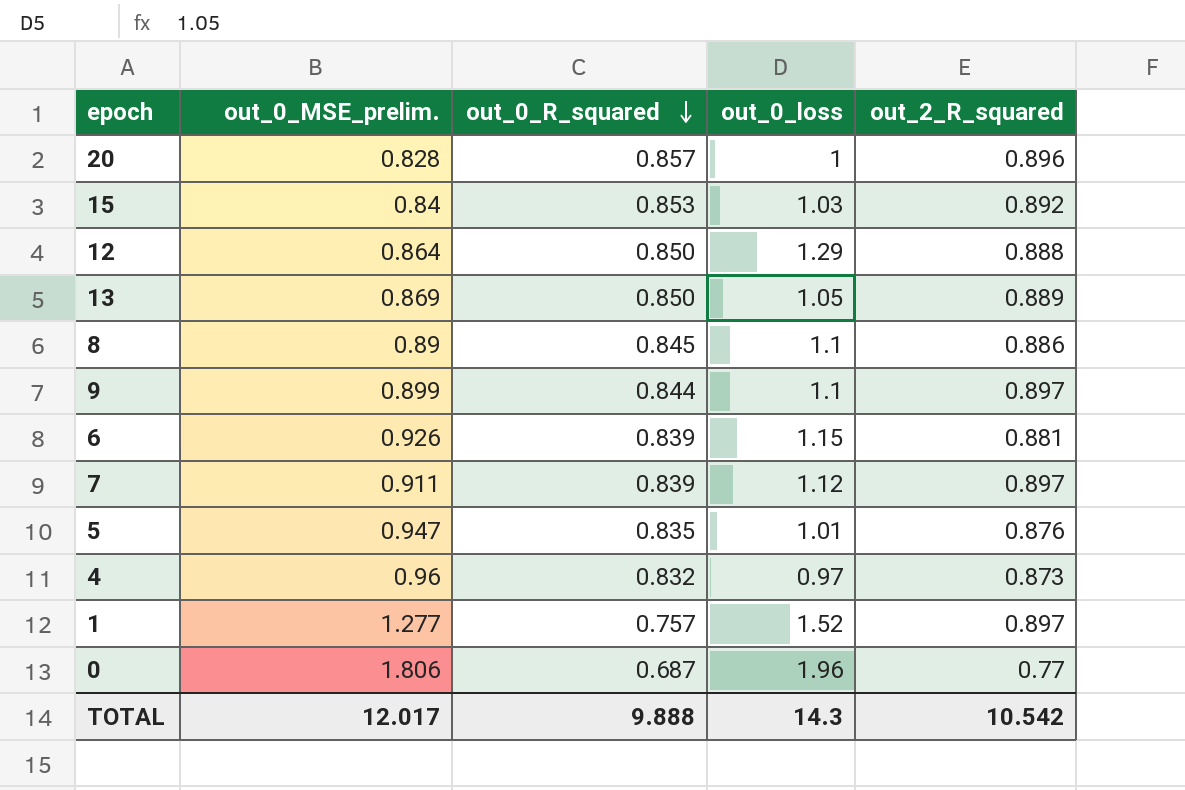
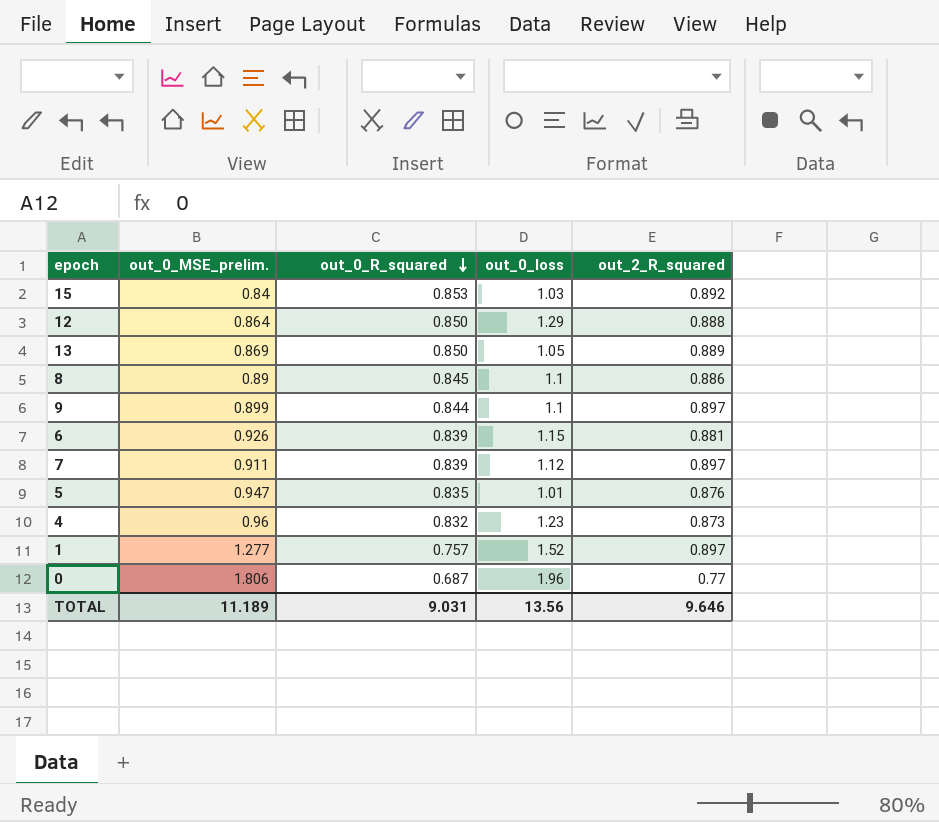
row 20: 0.828 | 0.857 | 1 | 0.896 -> none
4 | out_0_loss: 0.97 -> 1.23
TOTAL | out_0_MSE_prelim.: 12.017 -> 11.189
TOTAL | out_0_R_squared: 9.888 -> 9.031
TOTAL | out_0_loss: 14.3 -> 13.56
TOTAL | out_2_R_squared: 10.542 -> 9.646

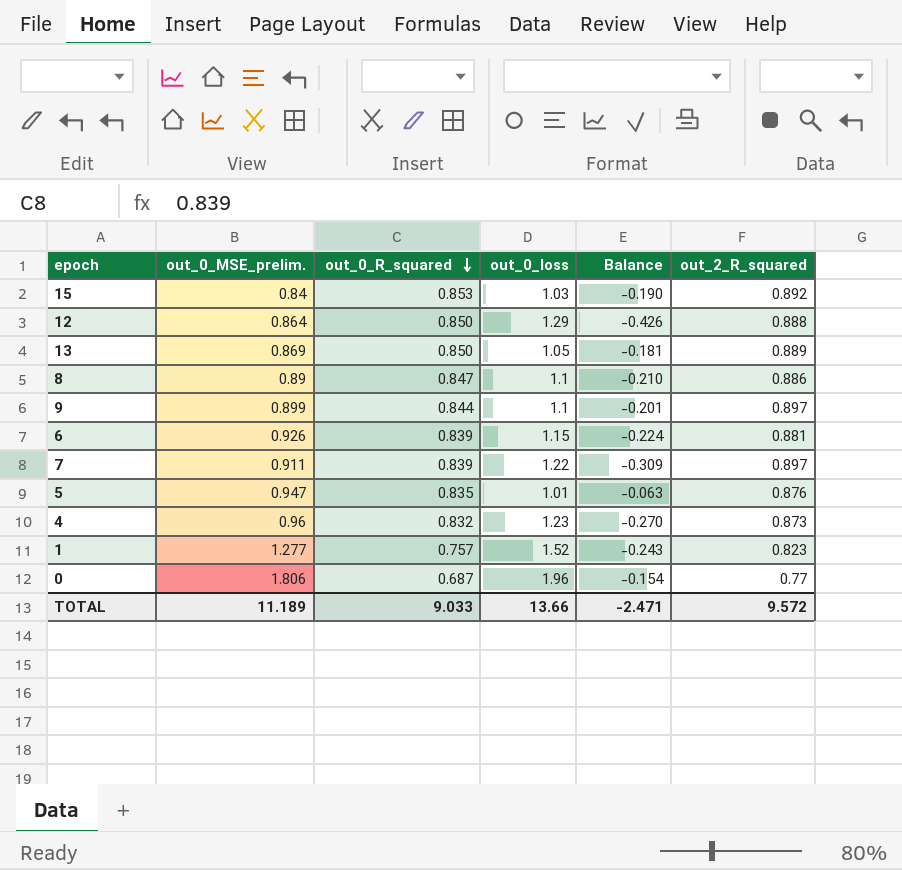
column Balance | formula: none -> [out_0_MSE_prelim.] - [out_0_loss]
8 | out_0_R_squared: 0.845 -> 0.847
7 | out_0_loss: 1.12 -> 1.22
1 | out_2_R_squared: 0.897 -> 0.823
TOTAL | out_0_R_squared: 9.031 -> 9.033
TOTAL | out_0_loss: 13.56 -> 13.66
TOTAL | out_2_R_squared: 9.646 -> 9.572

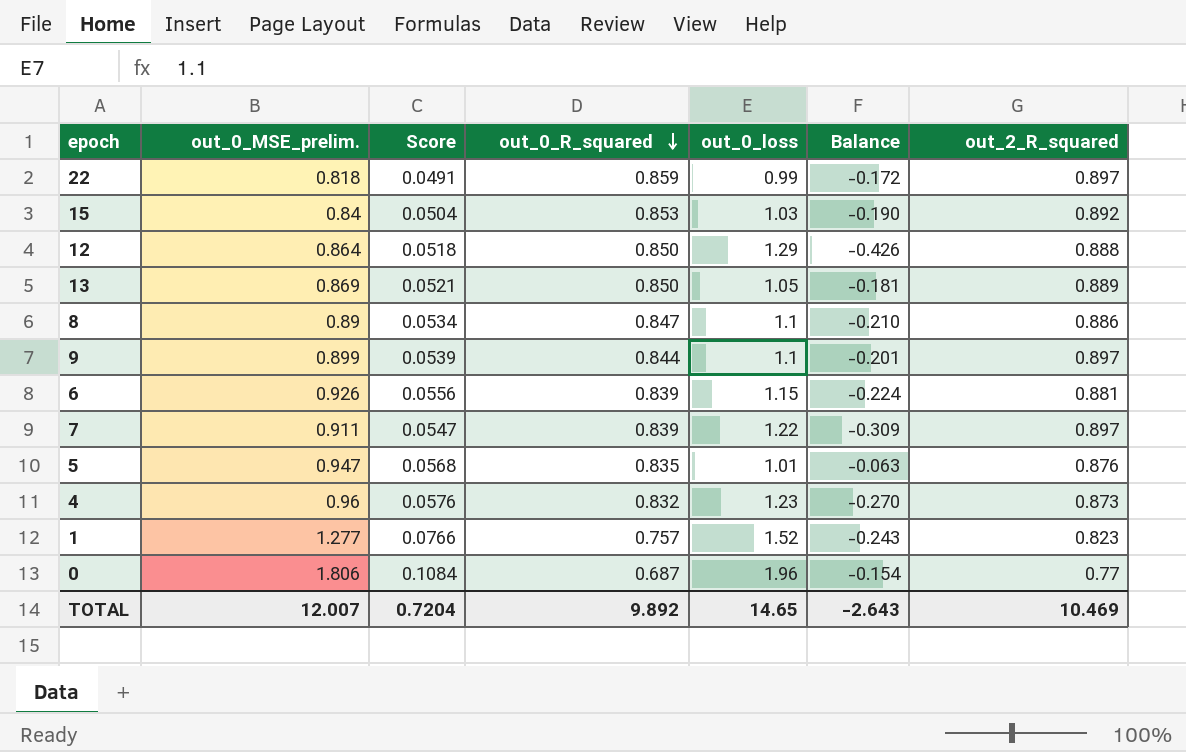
column Score | formula: none -> [out_0_MSE_prelim.] * 0.06
row 22: none -> 0.818 | 0.0491 | 0.859 | 0.99 | -0.172 | 0.897
TOTAL | out_0_MSE_prelim.: 11.189 -> 12.007
TOTAL | out_0_R_squared: 9.033 -> 9.892
TOTAL | out_0_loss: 13.66 -> 14.65
TOTAL | Balance: -2.471 -> -2.643
TOTAL | out_2_R_squared: 9.572 -> 10.469

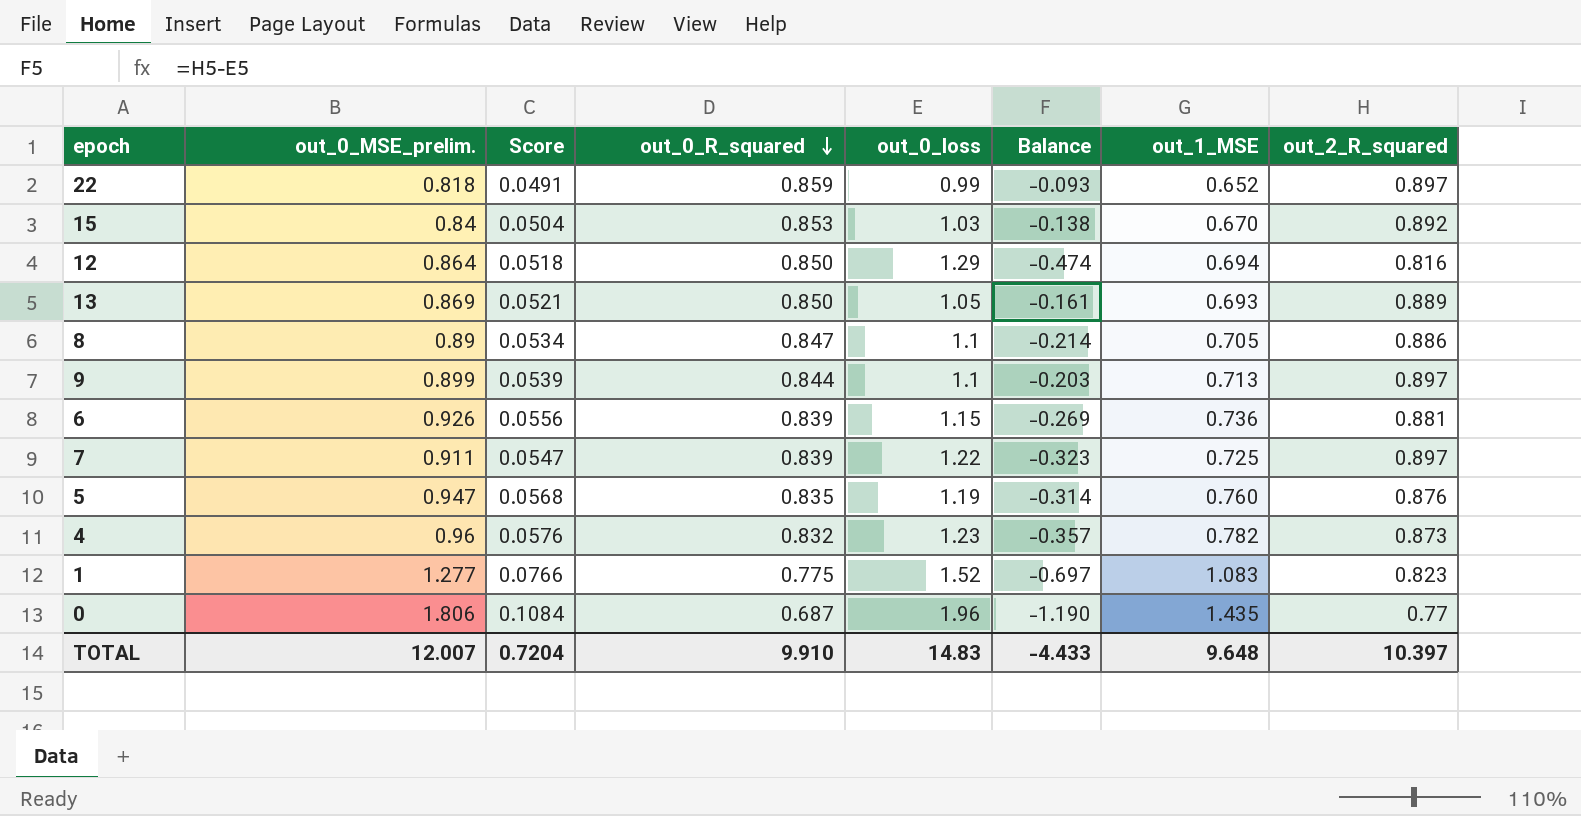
column Balance | formula: [out_0_MSE_prelim.] - [out_0_loss] -> [out_2_R_squared] - [out_0_loss]
column out_1_MSE | position: none -> 7
12 | out_2_R_squared: 0.888 -> 0.816
5 | out_0_loss: 1.01 -> 1.19
1 | out_0_R_squared: 0.757 -> 0.775
TOTAL | out_0_R_squared: 9.892 -> 9.910
TOTAL | out_0_loss: 14.65 -> 14.83
TOTAL | Balance: -2.643 -> -4.433
TOTAL | out_2_R_squared: 10.469 -> 10.397

